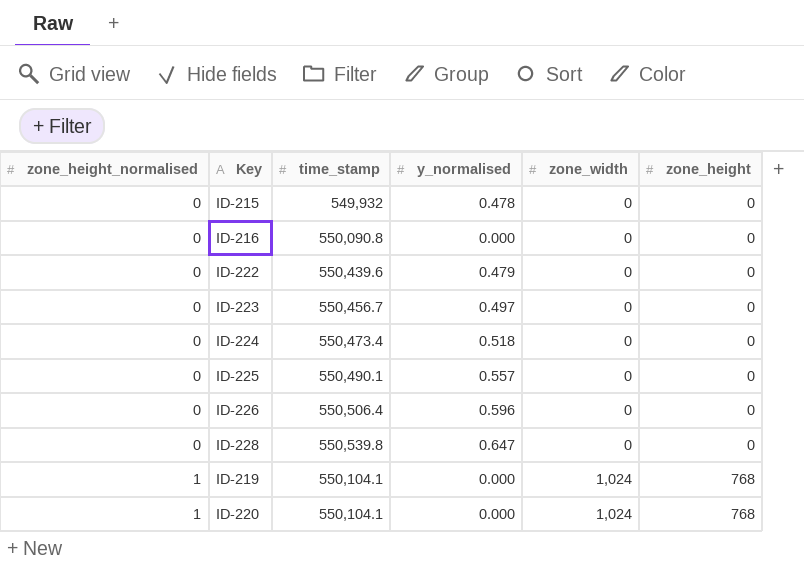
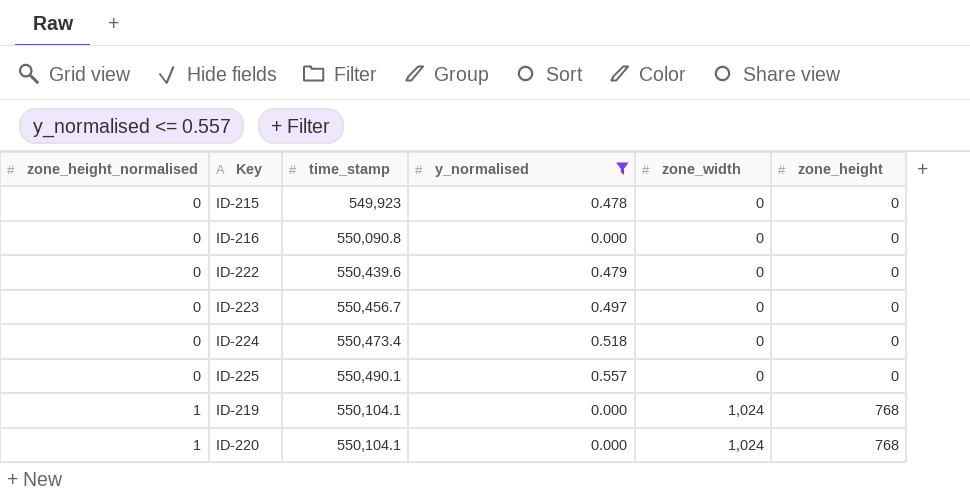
filter: none -> y_normalised <= 0.557
ID-215 | time_stamp: 549,932 -> 549,923

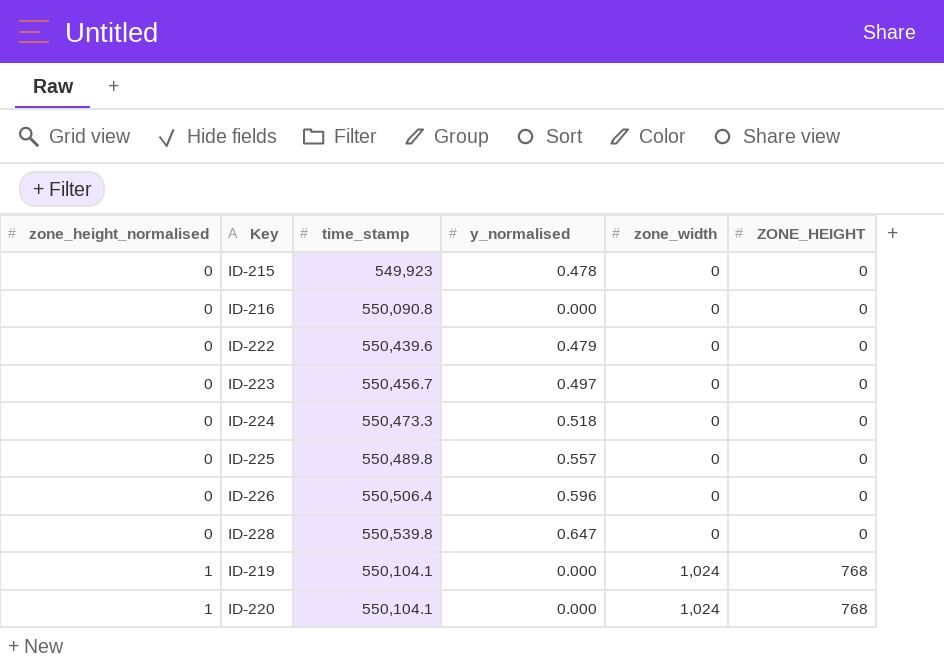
filter: y_normalised <= 0.557 -> none
column name: zone_height -> ZONE_HEIGHT
ID-224 | time_stamp: 550,473.4 -> 550,473.3
ID-225 | time_stamp: 550,490.1 -> 550,489.8

